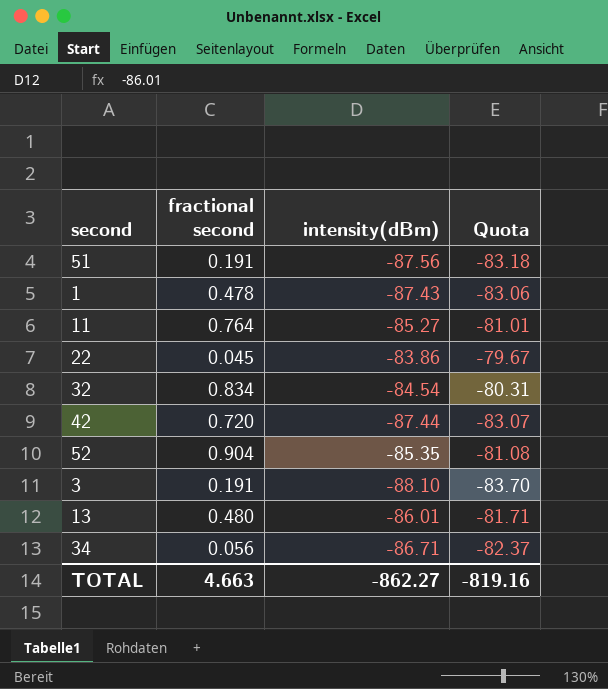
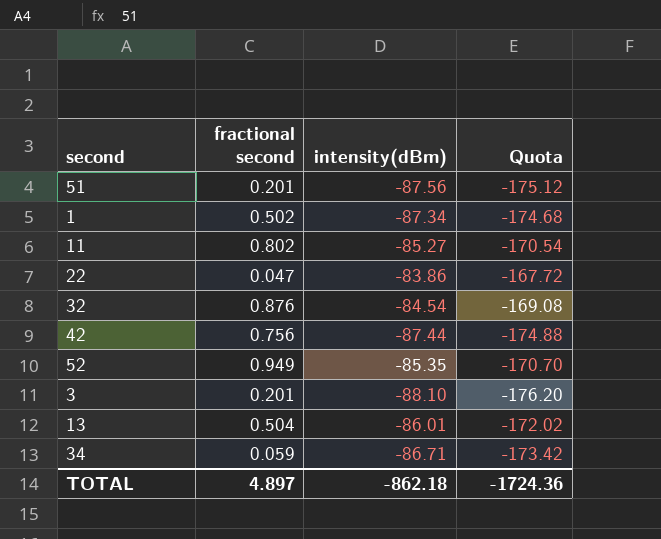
column Quota | formula: [intensity(dBm)] * 0.95 -> [intensity(dBm)] * 2
51 | fractional second: 0.191 -> 0.201
1 | fractional second: 0.478 -> 0.502
1 | intensity(dBm): -87.43 -> -87.34
11 | fractional second: 0.764 -> 0.802
22 | fractional second: 0.045 -> 0.047
32 | fractional second: 0.834 -> 0.876
42 | fractional second: 0.720 -> 0.756
52 | fractional second: 0.904 -> 0.949
3 | fractional second: 0.191 -> 0.201
13 | fractional second: 0.480 -> 0.504
34 | fractional second: 0.056 -> 0.059
TOTAL | fractional second: 4.663 -> 4.897
TOTAL | intensity(dBm): -862.27 -> -862.18
TOTAL | Quota: -819.16 -> -1724.36

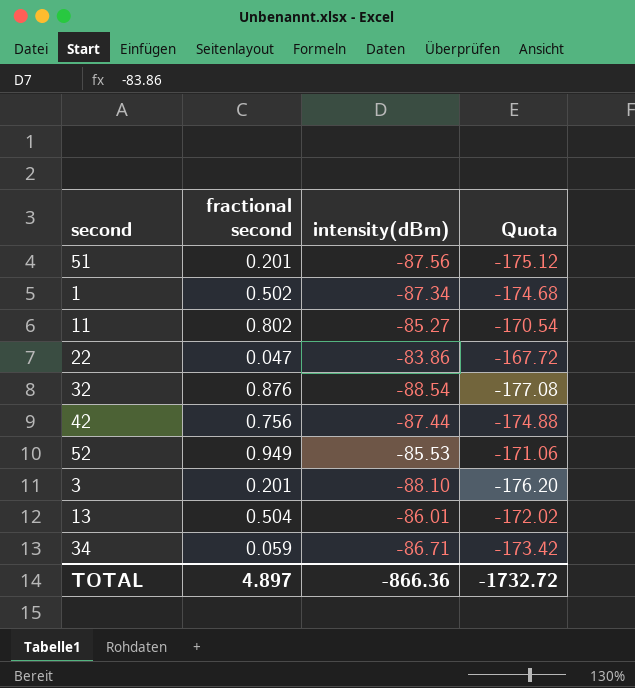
32 | intensity(dBm): -84.54 -> -88.54
32 | Quota: -169.08 -> -177.08
52 | intensity(dBm): -85.35 -> -85.53
52 | Quota: -170.70 -> -171.06
TOTAL | intensity(dBm): -862.18 -> -866.36
TOTAL | Quota: -1724.36 -> -1732.72

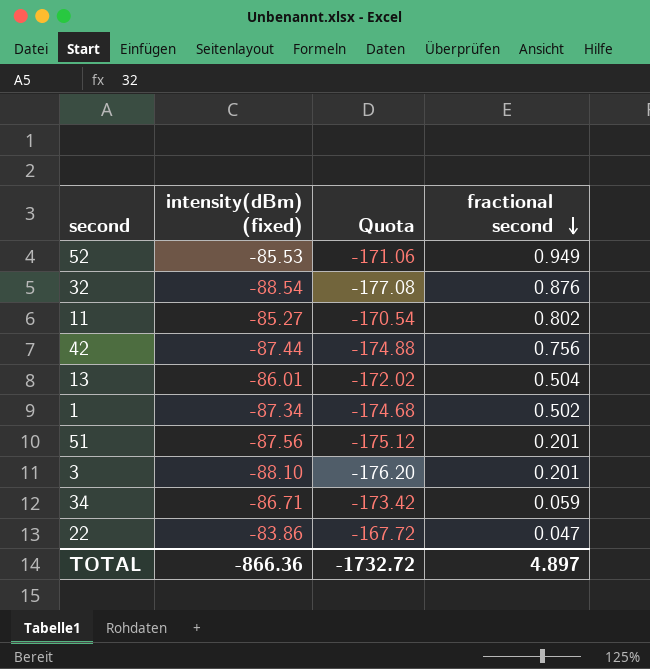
row order: none -> fractional second descending
column name: intensity(dBm) -> intensity(dBm) (fixed)
column fractional second | position: 2 -> 4

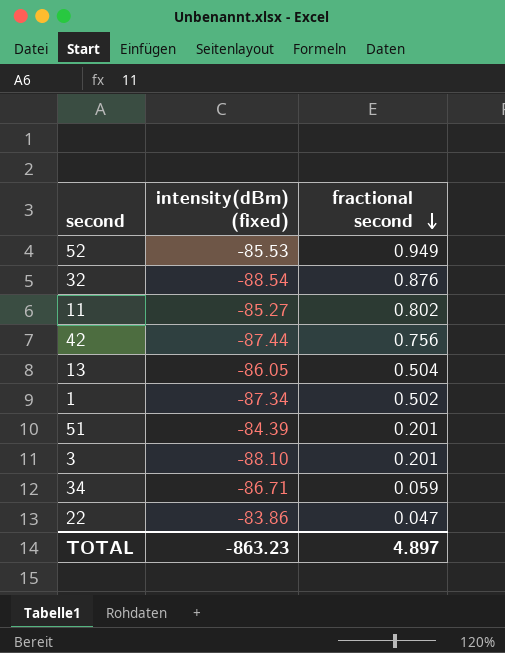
column Quota | formula: [intensity(dBm) (fixed)] * 2 -> none
13 | intensity(dBm) (fixed): -86.01 -> -86.05
51 | intensity(dBm) (fixed): -87.56 -> -84.39
TOTAL | intensity(dBm) (fixed): -866.36 -> -863.23

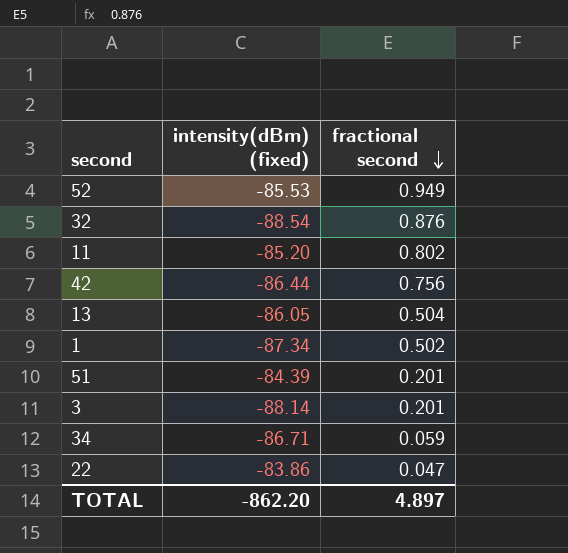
11 | intensity(dBm) (fixed): -85.27 -> -85.20
42 | intensity(dBm) (fixed): -87.44 -> -86.44
3 | intensity(dBm) (fixed): -88.10 -> -88.14
TOTAL | intensity(dBm) (fixed): -863.23 -> -862.20

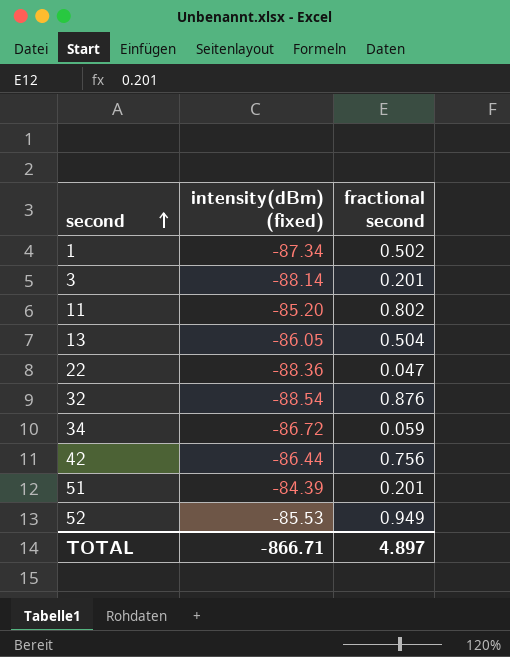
row order: fractional second descending -> second ascending
22 | intensity(dBm) (fixed): -83.86 -> -88.36
34 | intensity(dBm) (fixed): -86.71 -> -86.72
TOTAL | intensity(dBm) (fixed): -862.20 -> -866.71

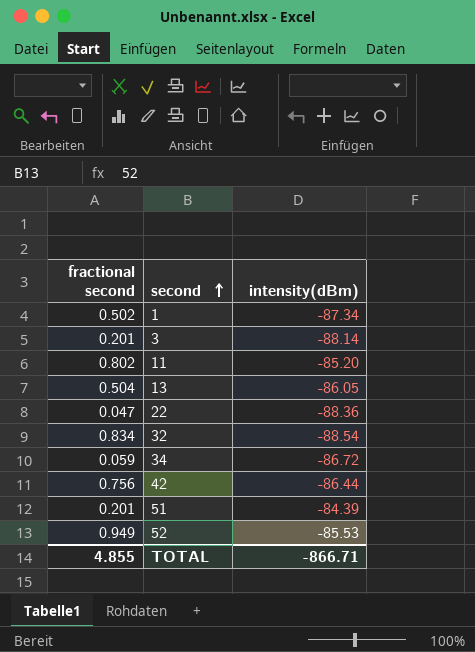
column fractional second | position: 3 -> 1
column name: intensity(dBm) (fixed) -> intensity(dBm)
32 | fractional second: 0.876 -> 0.834
TOTAL | fractional second: 4.897 -> 4.855

